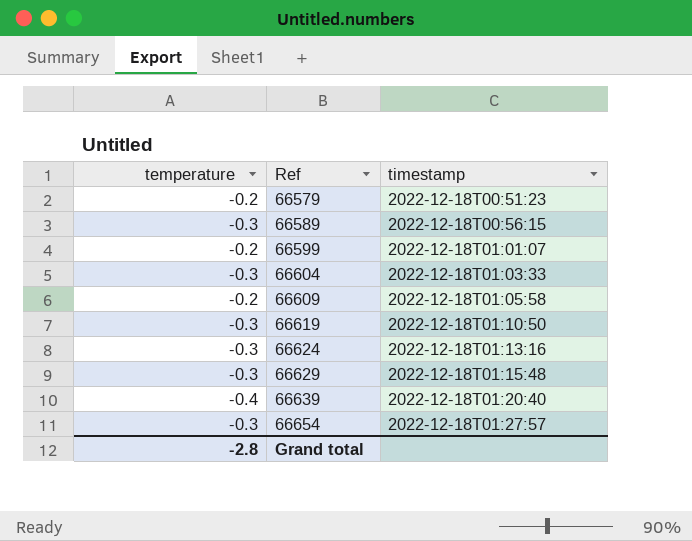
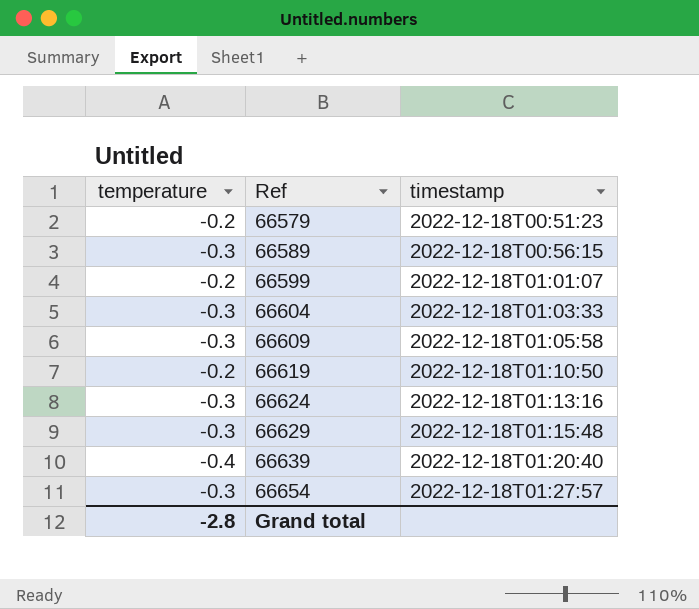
66609 | temperature: -0.2 -> -0.3
66619 | temperature: -0.3 -> -0.2

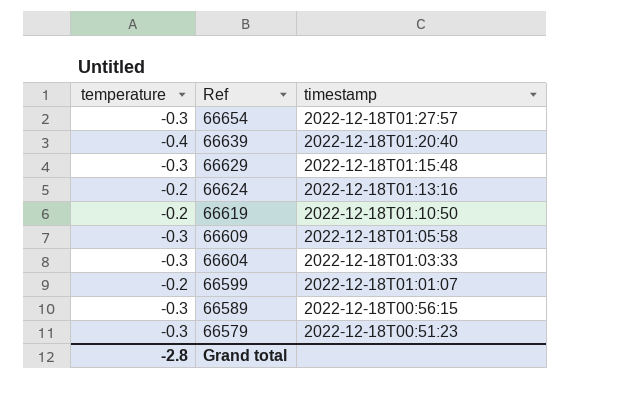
row order: Ref ascending -> Ref descending
66624 | temperature: -0.3 -> -0.2
66579 | temperature: -0.2 -> -0.3

